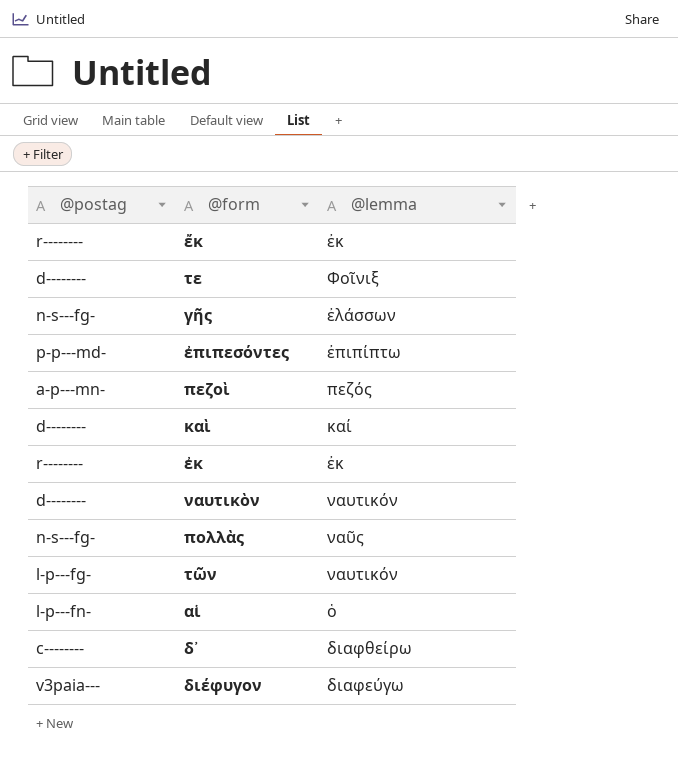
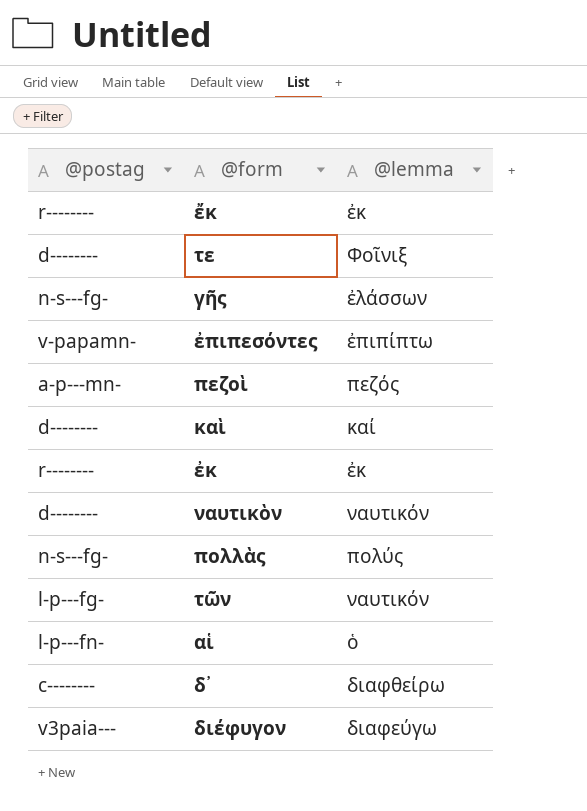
ἐπιπεσόντες | @postag: p-p---md- -> v-papamn-
πολλὰς | @lemma: ναῦς -> πολύς

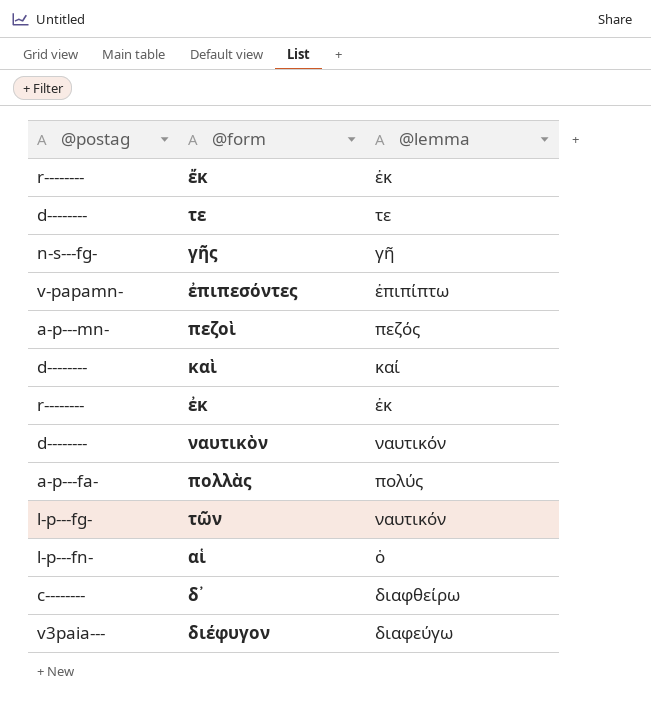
τε | @lemma: Φοῖνιξ -> τε
γῆς | @lemma: ἐλάσσων -> γῆ
πολλὰς | @postag: n-s---fg- -> a-p---fa-

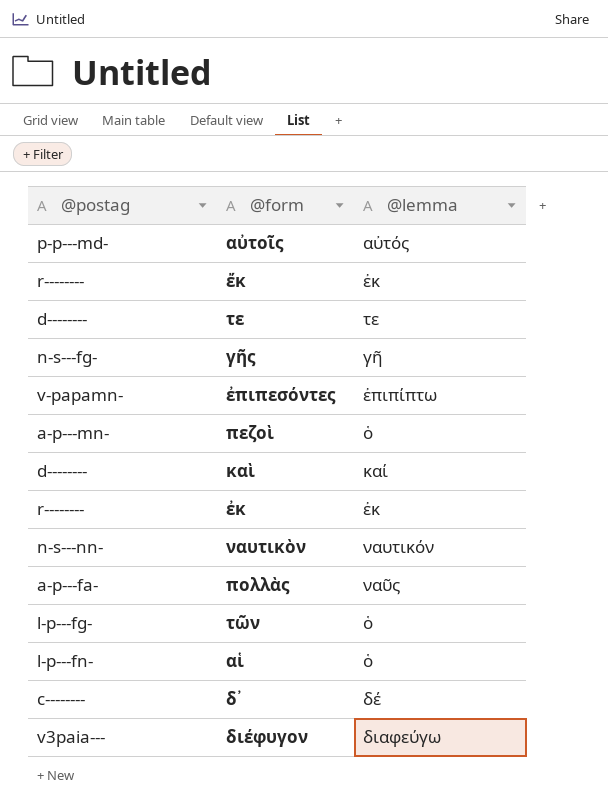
row αὐτοῖς: none -> p-p---md- | αὐτός
πεζοὶ | @lemma: πεζός -> ὁ
ναυτικὸν | @postag: d-------- -> n-s---nn-
πολλὰς | @lemma: πολύς -> ναῦς
τῶν | @lemma: ναυτικόν -> ὁ
δ᾽ | @lemma: διαφθείρω -> δέ

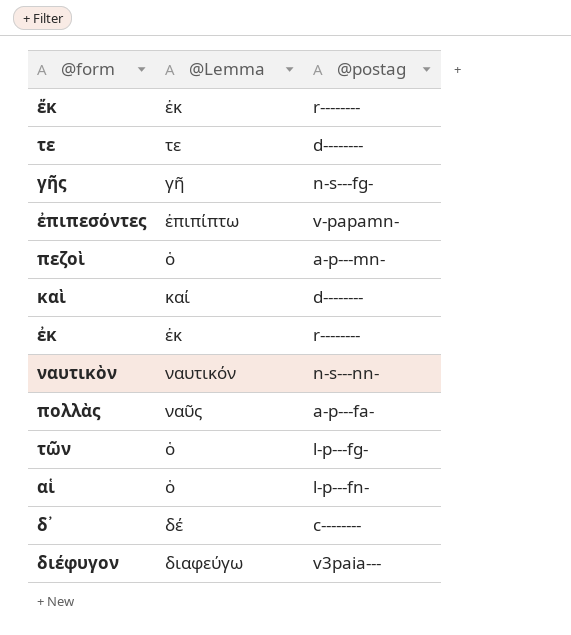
column name: @lemma -> @Lemma
column @postag | position: 1 -> 3
row αὐτοῖς: p-p---md- | αὐτός -> none

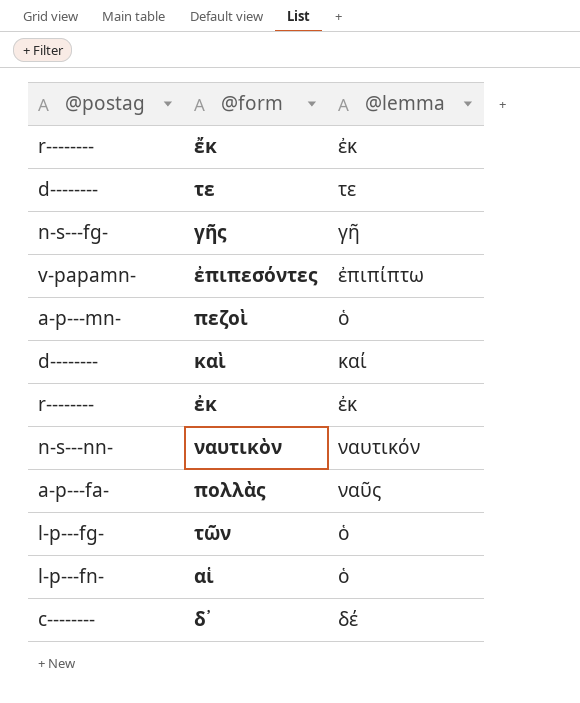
column @postag | position: 3 -> 1
column name: @Lemma -> @lemma
row διέφυγον: διαφεύγω | v3paia--- -> none

